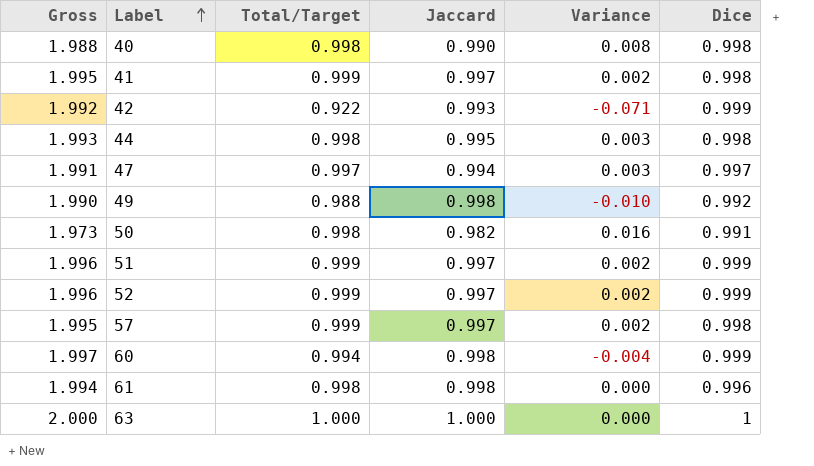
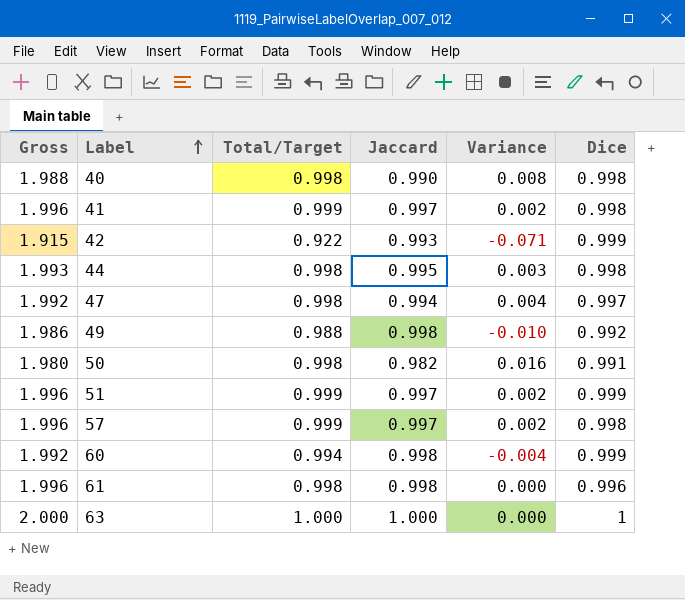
column Gross | formula: [Jaccard] + [Dice] -> [Total/Target] + [Jaccard]
row 52: 1.996 | 0.999 | 0.997 | 0.002 | 0.999 -> none
47 | Total/Target: 0.997 -> 0.998
47 | Variance: 0.003 -> 0.004

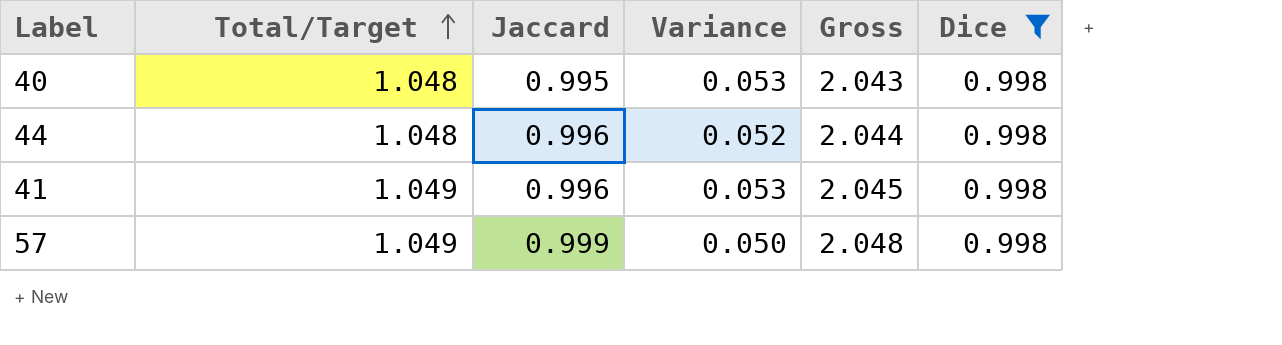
filter: none -> Dice = 0.998
row order: Label ascending -> Total/Target ascending
column Gross | position: 1 -> 5
40 | Total/Target: 0.998 -> 1.048
40 | Jaccard: 0.990 -> 0.995
40 | Variance: 0.008 -> 0.053
40 | Gross: 1.988 -> 2.043
44 | Total/Target: 0.998 -> 1.048
44 | Jaccard: 0.995 -> 0.996
44 | Variance: 0.003 -> 0.052
44 | Gross: 1.993 -> 2.044
41 | Total/Target: 0.999 -> 1.049
41 | Jaccard: 0.997 -> 0.996
41 | Variance: 0.002 -> 0.053
41 | Gross: 1.996 -> 2.045
57 | Total/Target: 0.999 -> 1.049
57 | Jaccard: 0.997 -> 0.999
57 | Variance: 0.002 -> 0.050
57 | Gross: 1.996 -> 2.048

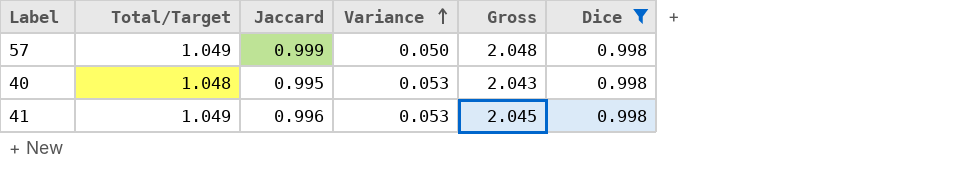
row order: Total/Target ascending -> Variance ascending
row 44: 1.048 | 0.996 | 0.052 | 2.044 | 0.998 -> none

